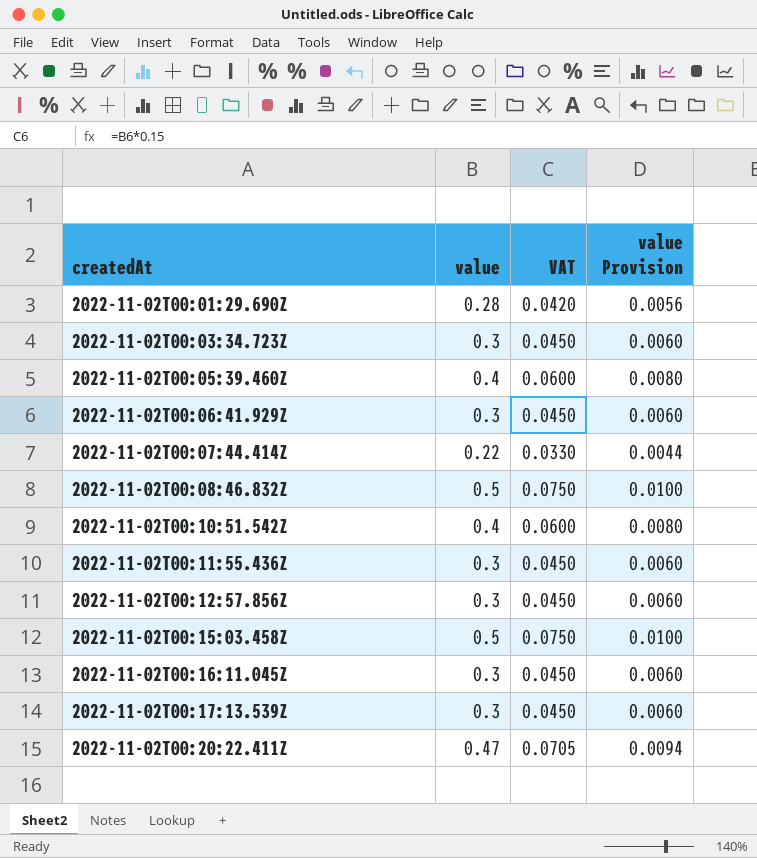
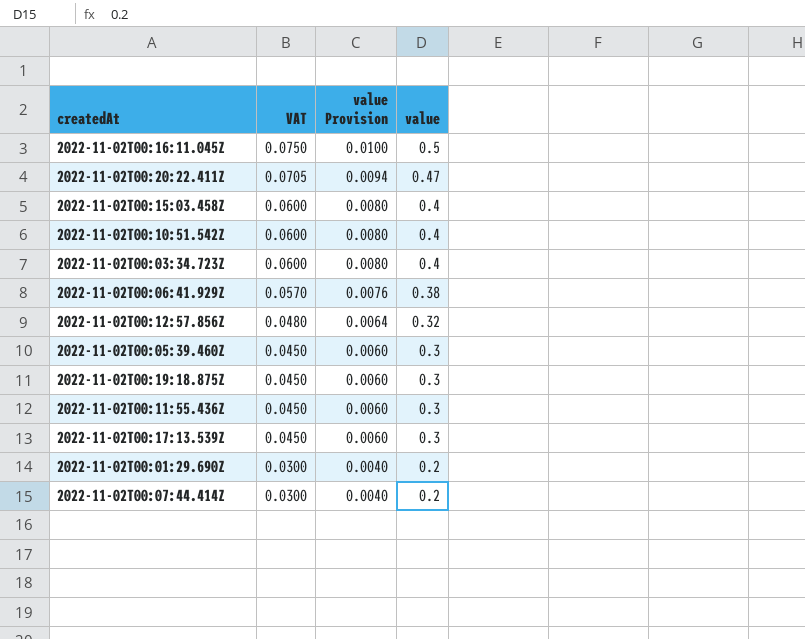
row order: createdAt ascending -> VAT descending
column value | position: 2 -> 4
row 2022-11-02T00:08:46.832Z: 0.5 | 0.0750 | 0.0100 -> none
2022-11-02T00:16:11.045Z | VAT: 0.0450 -> 0.0750
2022-11-02T00:16:11.045Z | value Provision: 0.0060 -> 0.0100
2022-11-02T00:16:11.045Z | value: 0.3 -> 0.5
2022-11-02T00:15:03.458Z | VAT: 0.0750 -> 0.0600
2022-11-02T00:15:03.458Z | value Provision: 0.0100 -> 0.0080
2022-11-02T00:15:03.458Z | value: 0.5 -> 0.4
2022-11-02T00:03:34.723Z | VAT: 0.0450 -> 0.0600
2022-11-02T00:03:34.723Z | value Provision: 0.0060 -> 0.0080
2022-11-02T00:03:34.723Z | value: 0.3 -> 0.4
2022-11-02T00:06:41.929Z | VAT: 0.0450 -> 0.0570
2022-11-02T00:06:41.929Z | value Provision: 0.0060 -> 0.0076
2022-11-02T00:06:41.929Z | value: 0.3 -> 0.38
2022-11-02T00:12:57.856Z | VAT: 0.0450 -> 0.0480
2022-11-02T00:12:57.856Z | value Provision: 0.0060 -> 0.0064
2022-11-02T00:12:57.856Z | value: 0.3 -> 0.32
2022-11-02T00:05:39.460Z | VAT: 0.0600 -> 0.0450
2022-11-02T00:05:39.460Z | value Provision: 0.0080 -> 0.0060
2022-11-02T00:05:39.460Z | value: 0.4 -> 0.3
row 2022-11-02T00:19:18.875Z: none -> 0.0450 | 0.0060 | 0.3
2022-11-02T00:01:29.690Z | VAT: 0.0420 -> 0.0300
2022-11-02T00:01:29.690Z | value Provision: 0.0056 -> 0.0040
2022-11-02T00:01:29.690Z | value: 0.28 -> 0.2
2022-11-02T00:07:44.414Z | VAT: 0.0330 -> 0.0300
2022-11-02T00:07:44.414Z | value Provision: 0.0044 -> 0.0040
2022-11-02T00:07:44.414Z | value: 0.22 -> 0.2

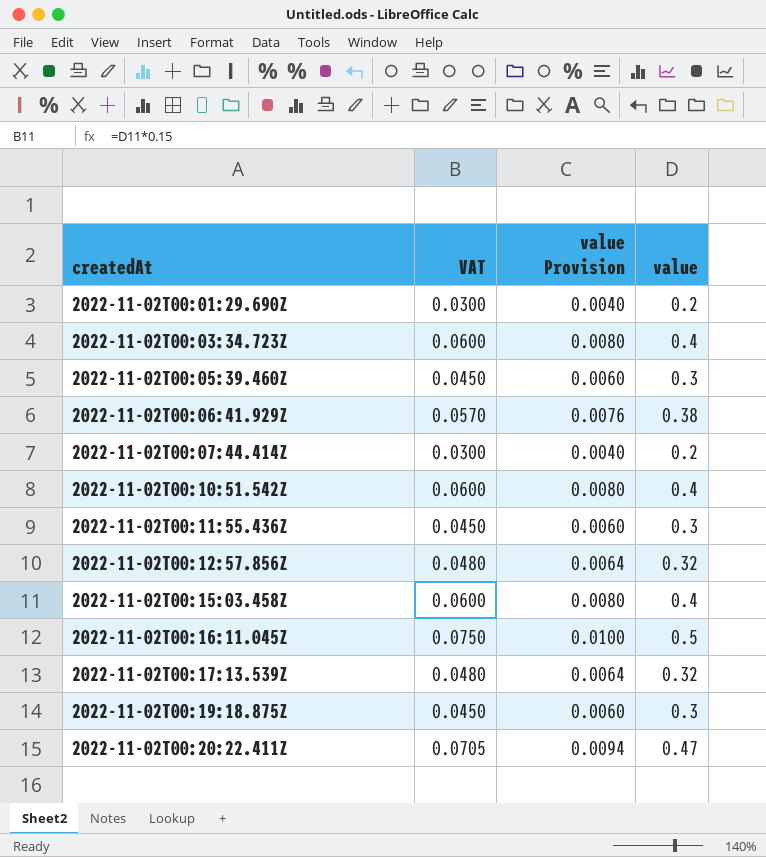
row order: VAT descending -> createdAt ascending
2022-11-02T00:17:13.539Z | VAT: 0.0450 -> 0.0480
2022-11-02T00:17:13.539Z | value Provision: 0.0060 -> 0.0064
2022-11-02T00:17:13.539Z | value: 0.3 -> 0.32

